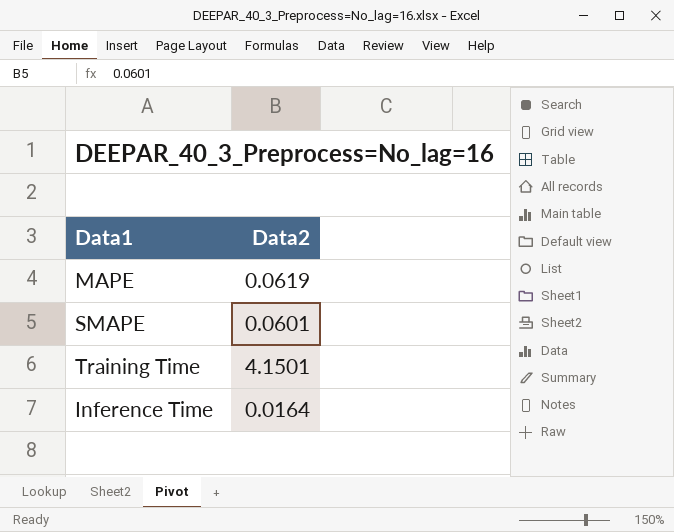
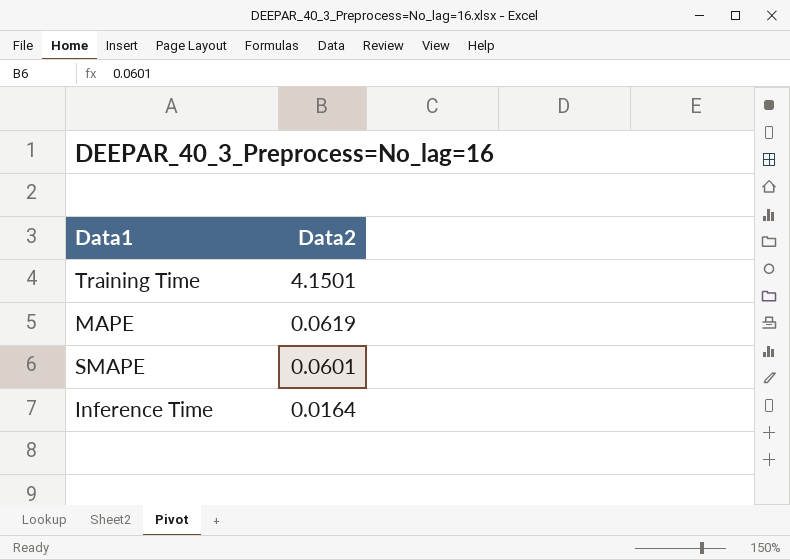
row order: none -> Data2 descending

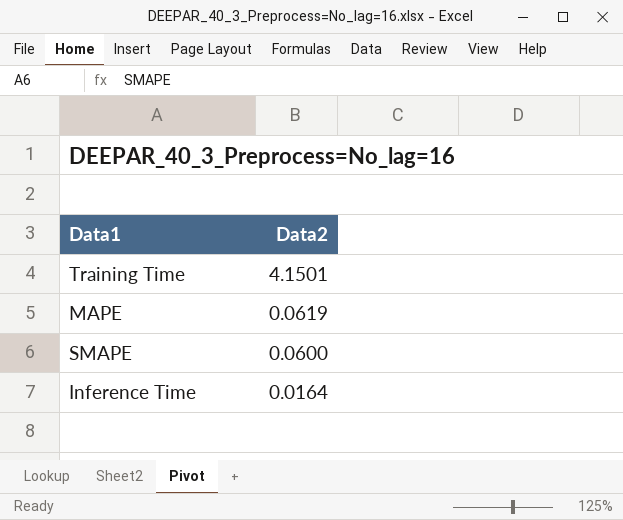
SMAPE | Data2: 0.0601 -> 0.0600

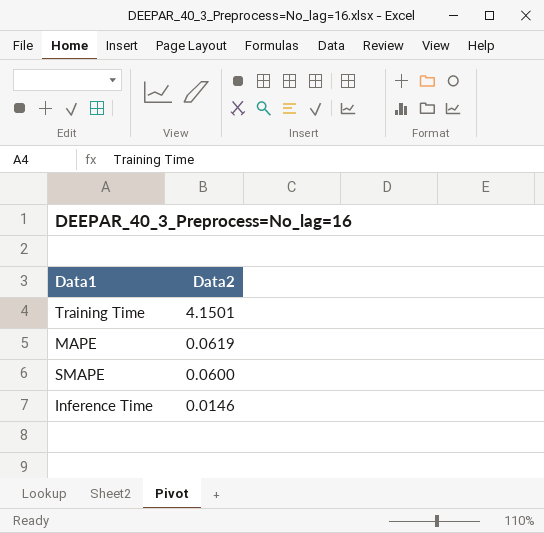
Inference Time | Data2: 0.0164 -> 0.0146

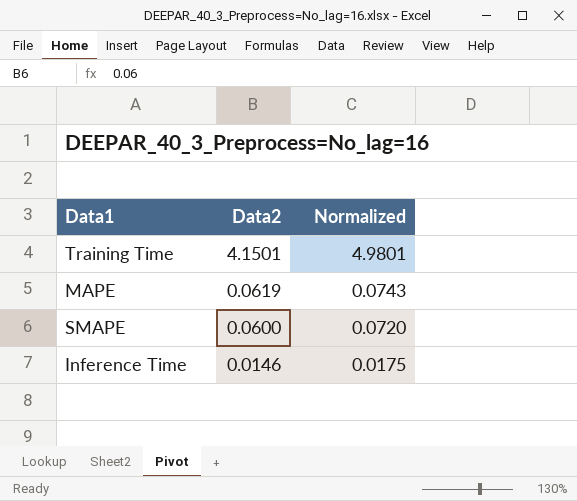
column Normalized | formula: none -> [Data2] * 1.2

